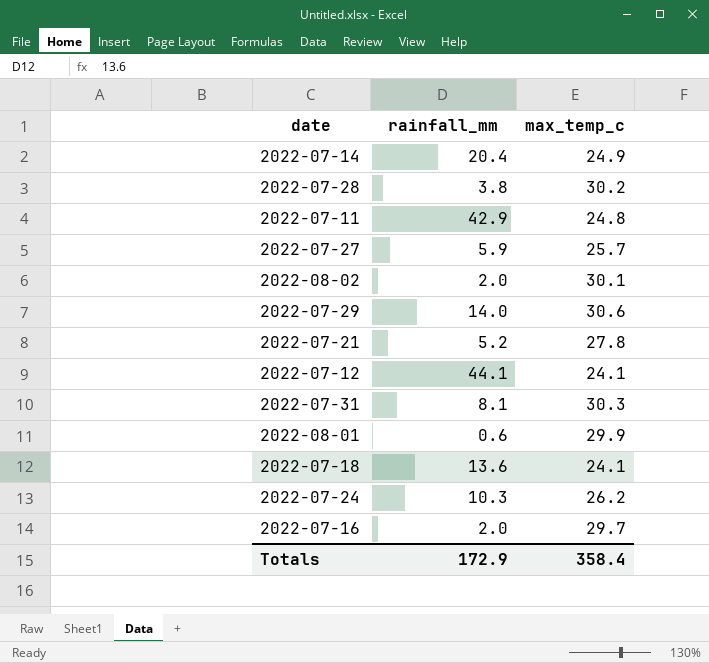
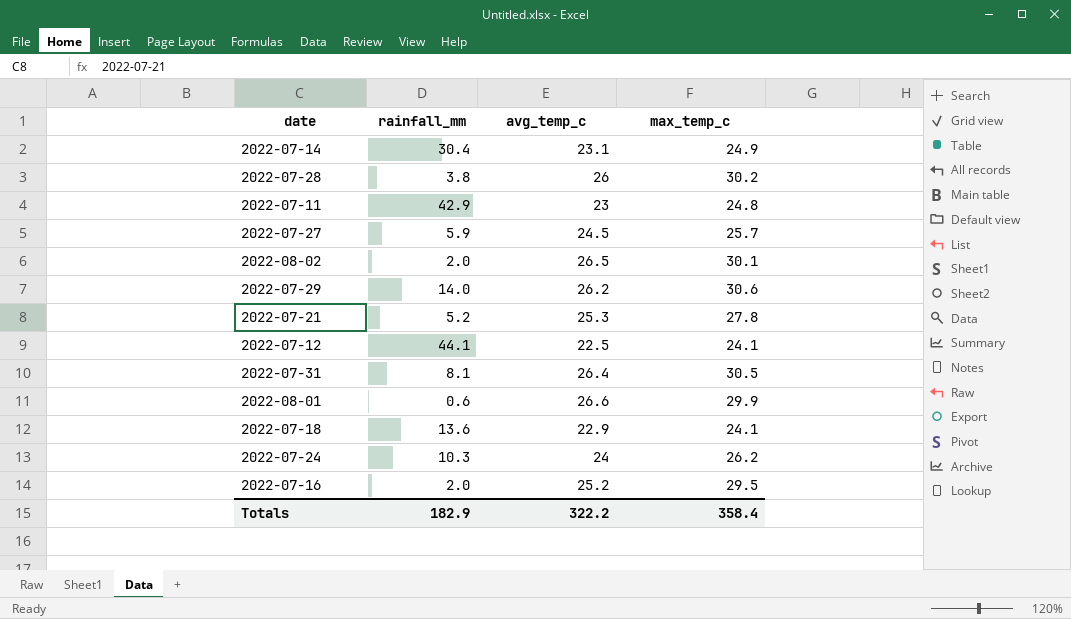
column avg_temp_c | position: none -> 3
2022-07-14 | rainfall_mm: 20.4 -> 30.4
2022-07-31 | max_temp_c: 30.3 -> 30.5
2022-07-16 | max_temp_c: 29.7 -> 29.5
Totals | rainfall_mm: 172.9 -> 182.9

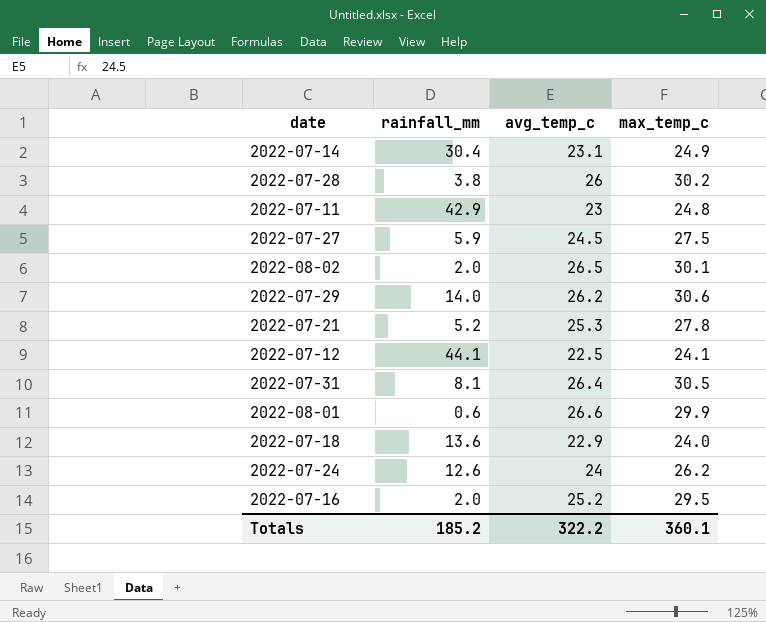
2022-07-27 | max_temp_c: 25.7 -> 27.5
2022-07-18 | max_temp_c: 24.1 -> 24.0
2022-07-24 | rainfall_mm: 10.3 -> 12.6
Totals | rainfall_mm: 182.9 -> 185.2
Totals | max_temp_c: 358.4 -> 360.1

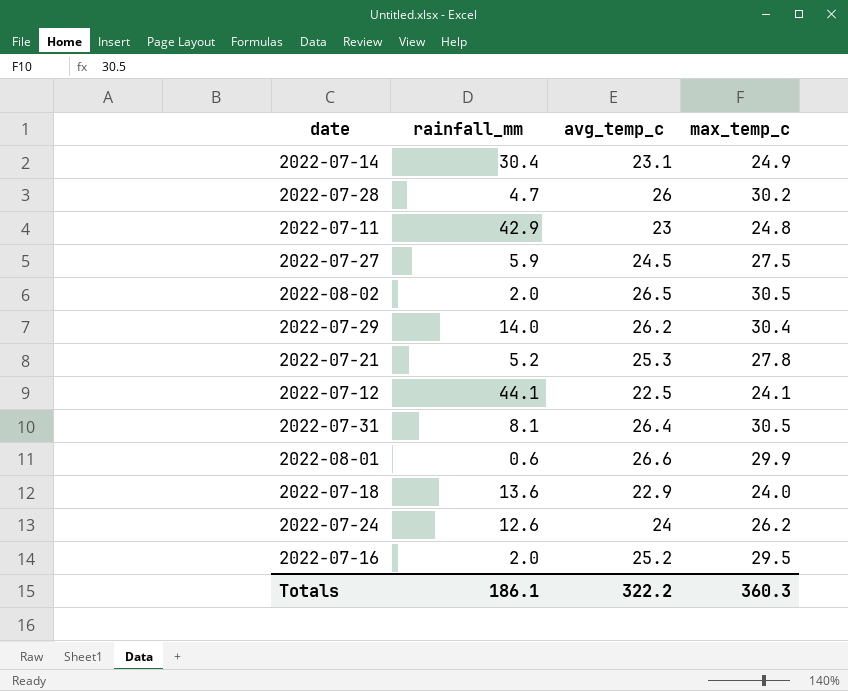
2022-07-28 | rainfall_mm: 3.8 -> 4.7
2022-08-02 | max_temp_c: 30.1 -> 30.5
2022-07-29 | max_temp_c: 30.6 -> 30.4
Totals | rainfall_mm: 185.2 -> 186.1
Totals | max_temp_c: 360.1 -> 360.3

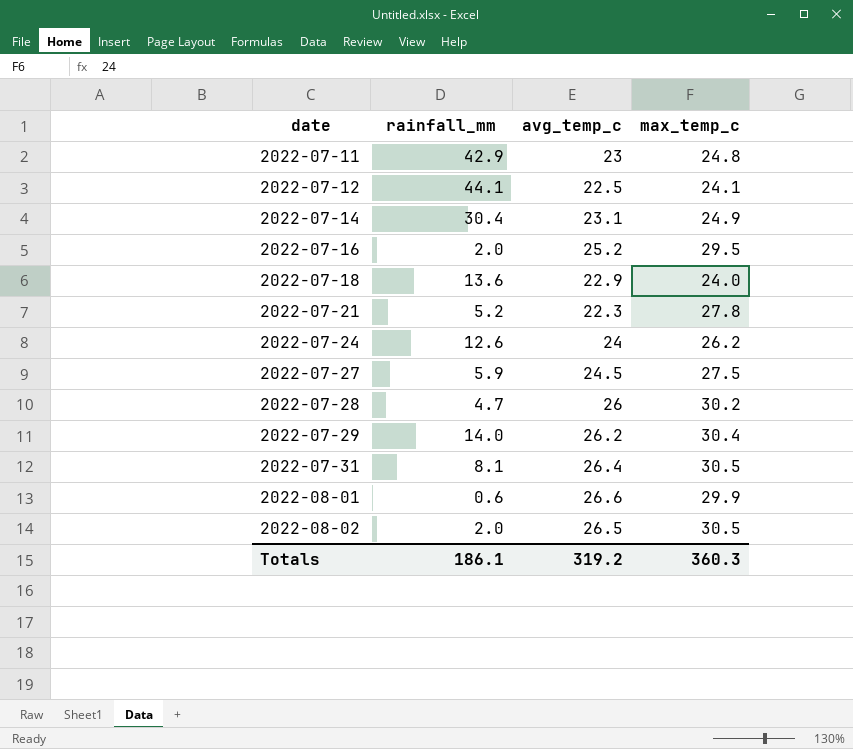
row order: none -> date ascending
2022-07-21 | avg_temp_c: 25.3 -> 22.3
Totals | avg_temp_c: 322.2 -> 319.2

